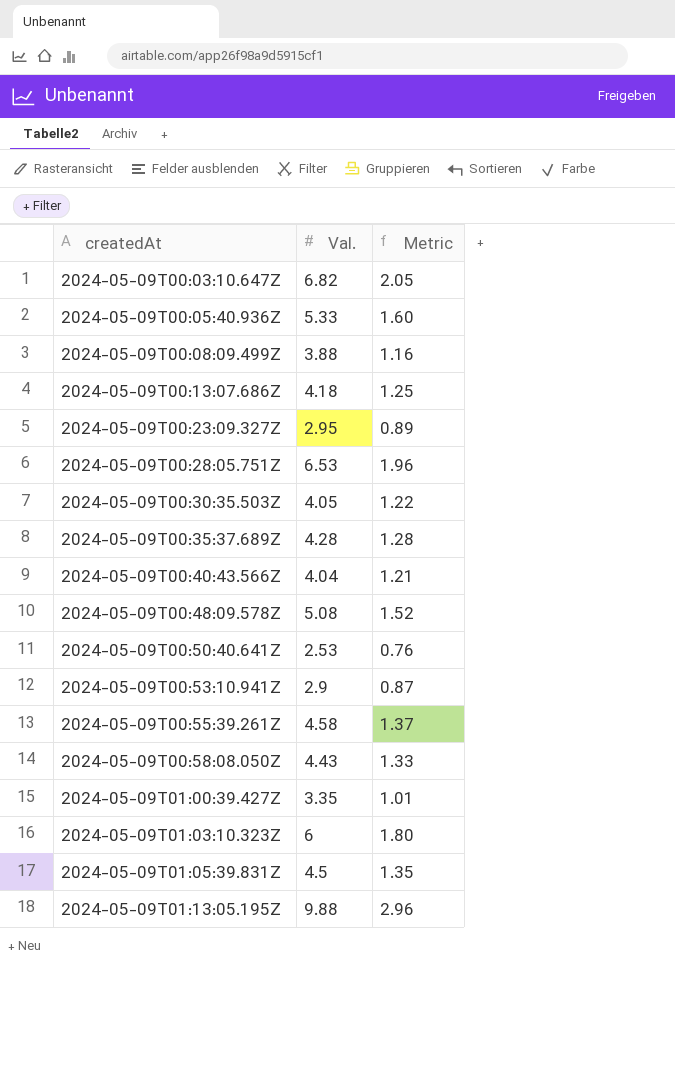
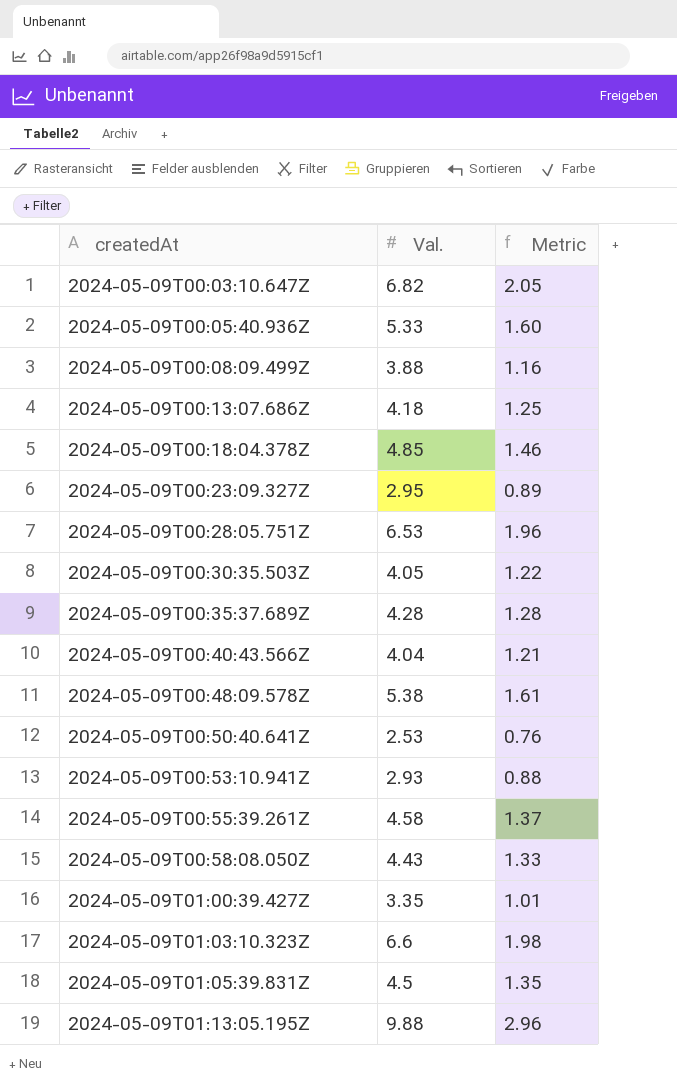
row 2024-05-09T00:18:04.378Z: none -> 4.85 | 1.46
2024-05-09T00:48:09.578Z | Val.: 5.08 -> 5.38
2024-05-09T00:48:09.578Z | Metric: 1.52 -> 1.61
2024-05-09T00:53:10.941Z | Val.: 2.9 -> 2.93
2024-05-09T00:53:10.941Z | Metric: 0.87 -> 0.88
2024-05-09T01:03:10.323Z | Val.: 6 -> 6.6
2024-05-09T01:03:10.323Z | Metric: 1.80 -> 1.98

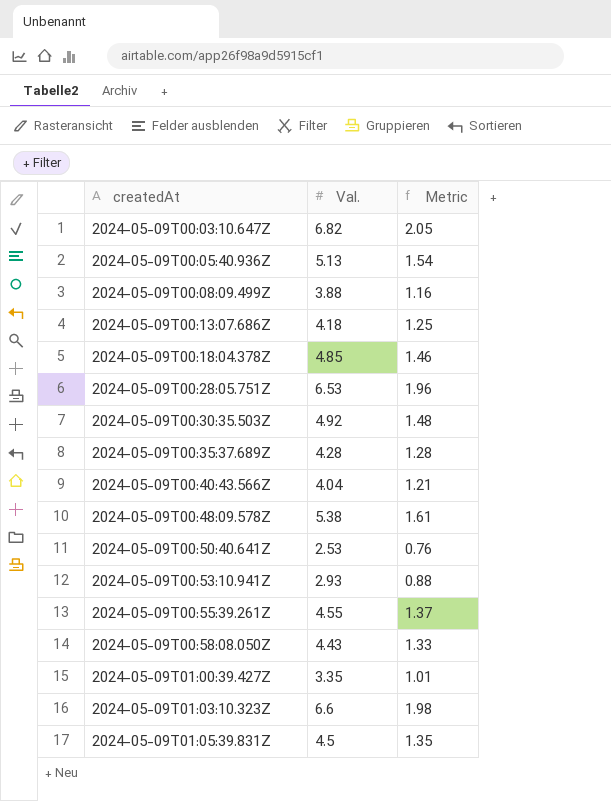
row 2024-05-09T00:23:09.327Z: 2.95 | 0.89 -> none
row 2024-05-09T01:13:05.195Z: 9.88 | 2.96 -> none
2024-05-09T00:05:40.936Z | Val.: 5.33 -> 5.13
2024-05-09T00:05:40.936Z | Metric: 1.60 -> 1.54
2024-05-09T00:30:35.503Z | Val.: 4.05 -> 4.92
2024-05-09T00:30:35.503Z | Metric: 1.22 -> 1.48
2024-05-09T00:55:39.261Z | Val.: 4.58 -> 4.55

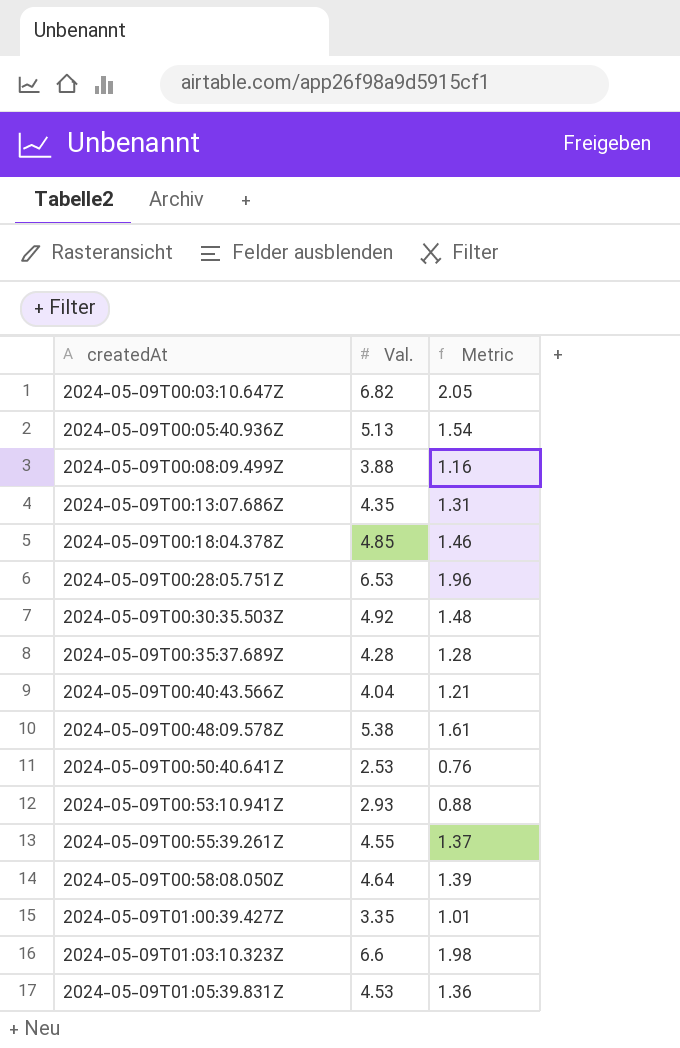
2024-05-09T00:13:07.686Z | Val.: 4.18 -> 4.35
2024-05-09T00:13:07.686Z | Metric: 1.25 -> 1.31
2024-05-09T00:58:08.050Z | Val.: 4.43 -> 4.64
2024-05-09T00:58:08.050Z | Metric: 1.33 -> 1.39
2024-05-09T01:05:39.831Z | Val.: 4.5 -> 4.53
2024-05-09T01:05:39.831Z | Metric: 1.35 -> 1.36

